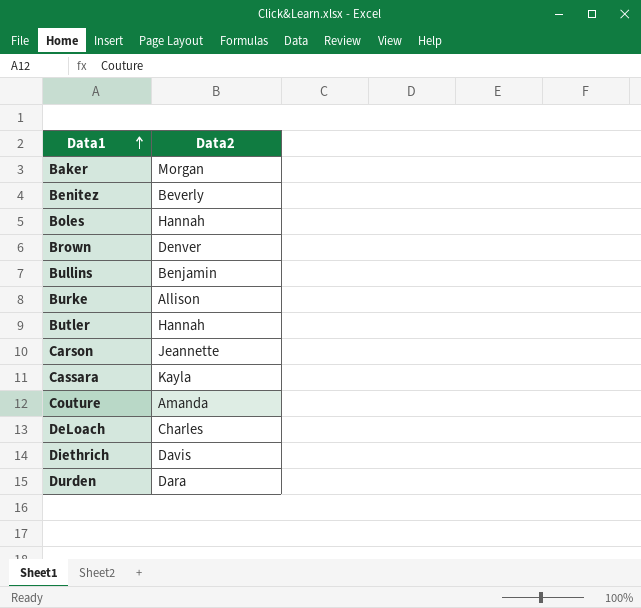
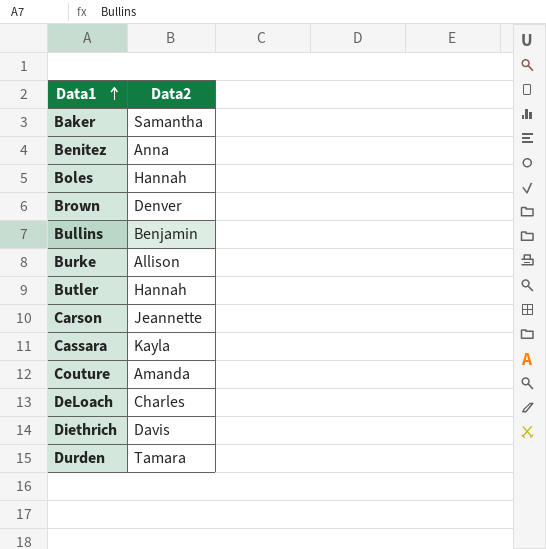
Baker | Data2: Morgan -> Samantha
Benitez | Data2: Beverly -> Anna
Durden | Data2: Dara -> Tamara

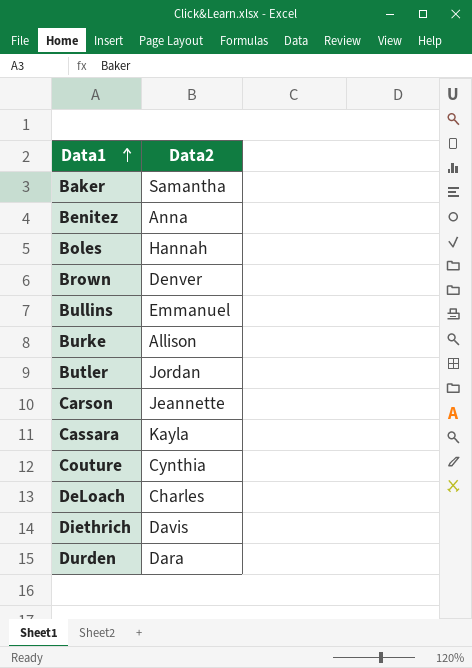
Bullins | Data2: Benjamin -> Emmanuel
Butler | Data2: Hannah -> Jordan
Couture | Data2: Amanda -> Cynthia
Durden | Data2: Tamara -> Dara

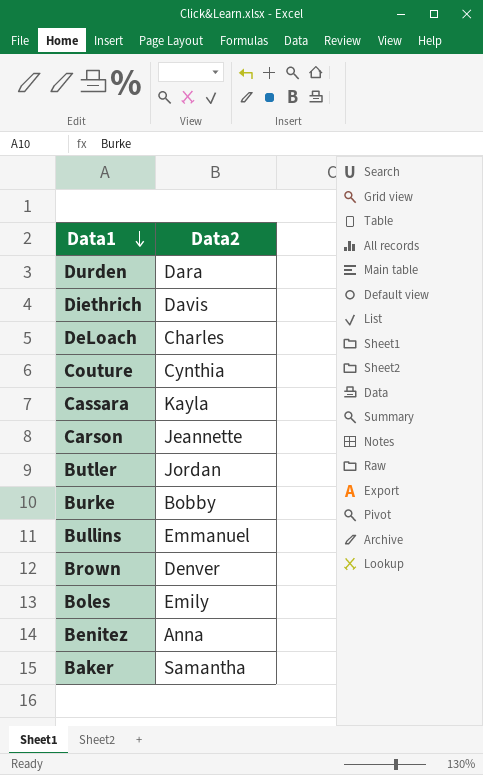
row order: Data1 ascending -> Data1 descending
Burke | Data2: Allison -> Bobby
Boles | Data2: Hannah -> Emily

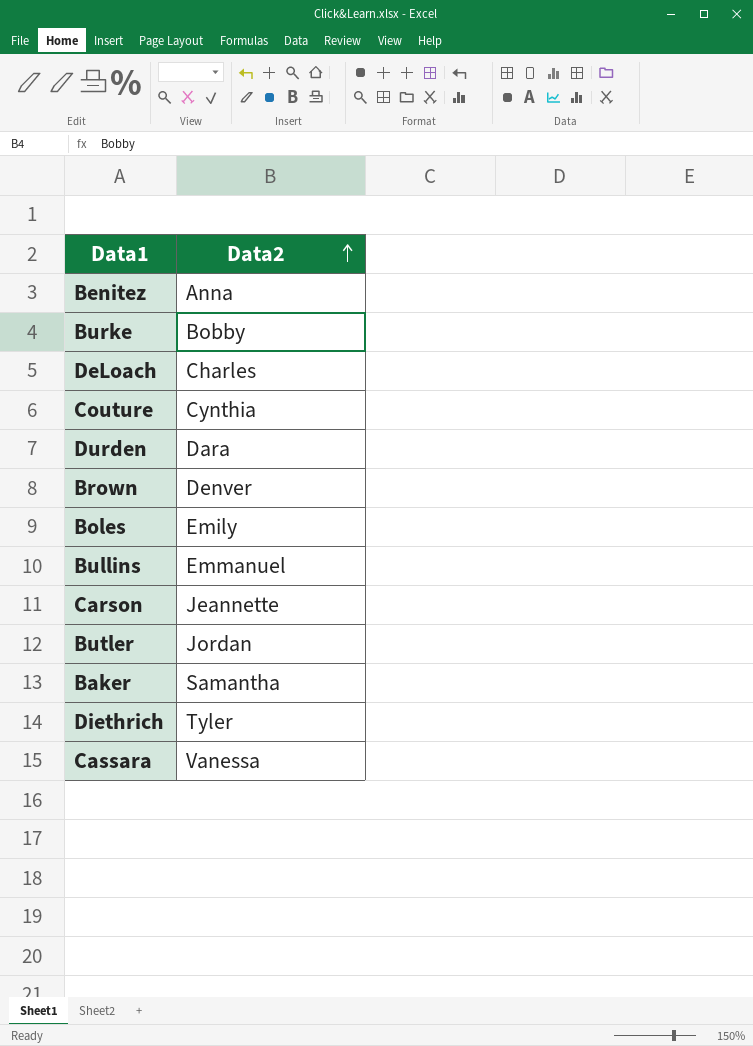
row order: Data1 descending -> Data2 ascending
Diethrich | Data2: Davis -> Tyler
Cassara | Data2: Kayla -> Vanessa

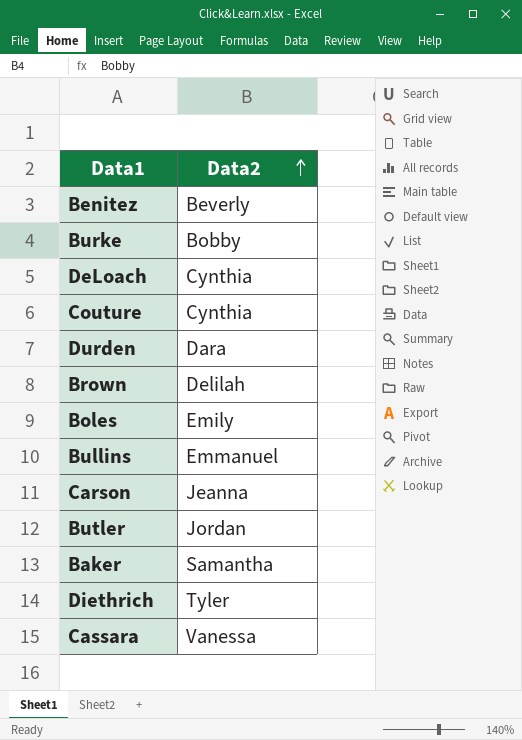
Benitez | Data2: Anna -> Beverly
DeLoach | Data2: Charles -> Cynthia
Brown | Data2: Denver -> Delilah
Carson | Data2: Jeannette -> Jeanna

